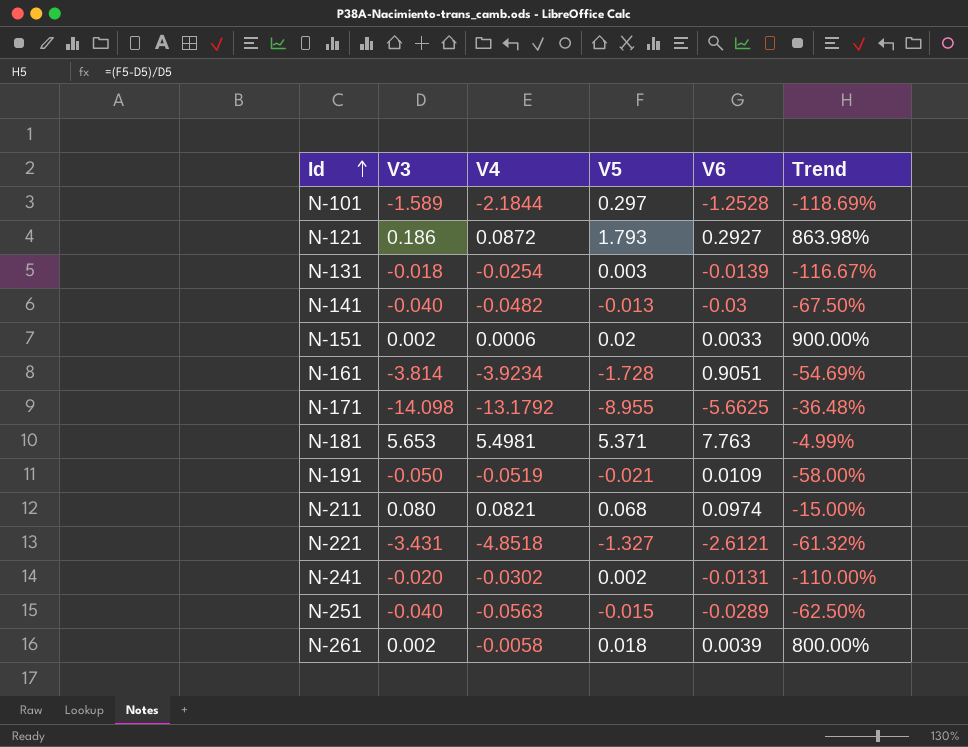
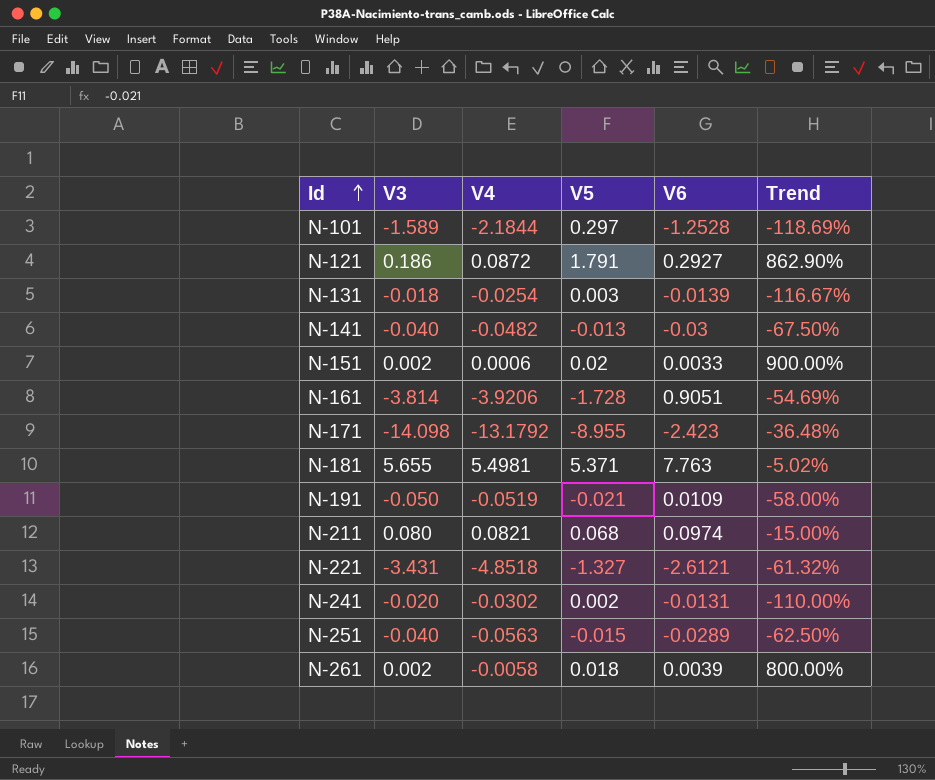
N-121 | V5: 1.793 -> 1.791
N-121 | Trend: 863.98% -> 862.90%
N-161 | V4: -3.9234 -> -3.9206
N-171 | V6: -5.6625 -> -2.423
N-181 | V3: 5.653 -> 5.655
N-181 | Trend: -4.99% -> -5.02%

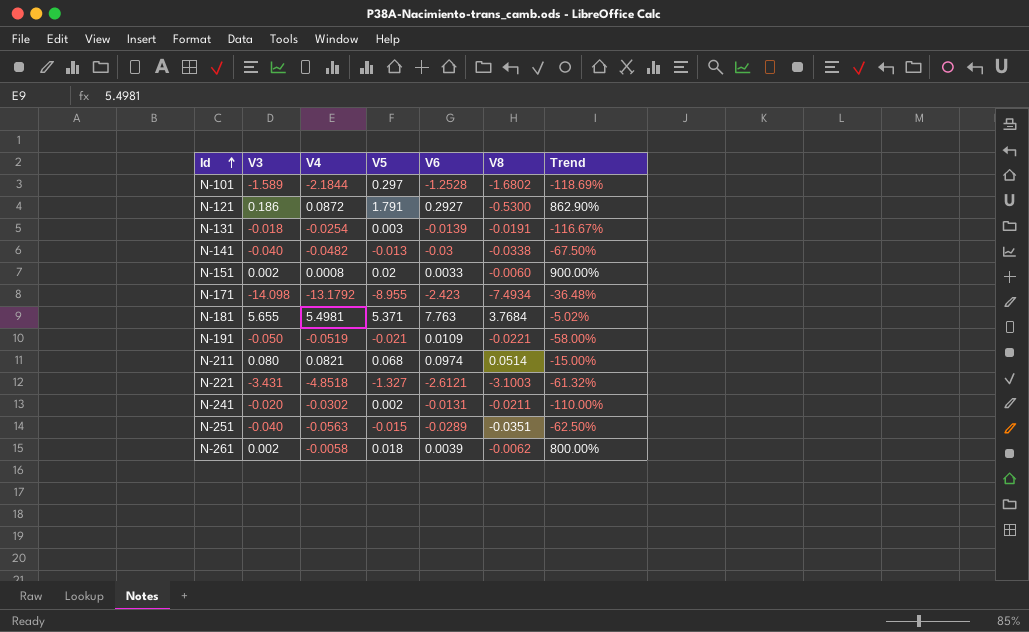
column V8 | position: none -> 6
row N-161: -3.814 | -3.9206 | -1.728 | 0.9051 | -54.69% -> none
N-151 | V4: 0.0006 -> 0.0008

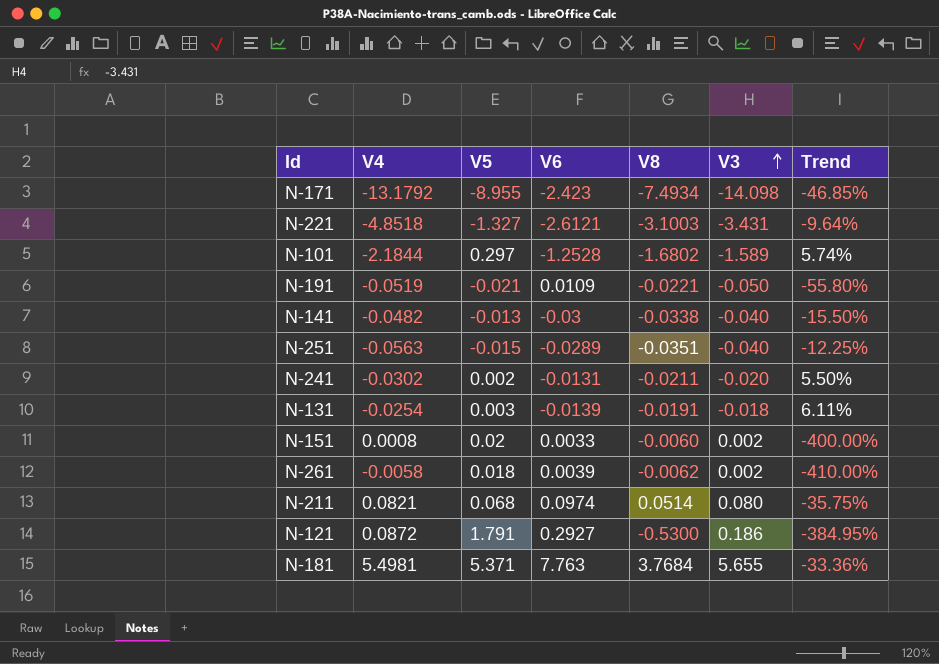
row order: Id ascending -> V3 ascending
column V3 | position: 2 -> 6
column Trend | formula: ([V5] - [V3]) / [V3] -> ([V8] - [V3]) / [V3]

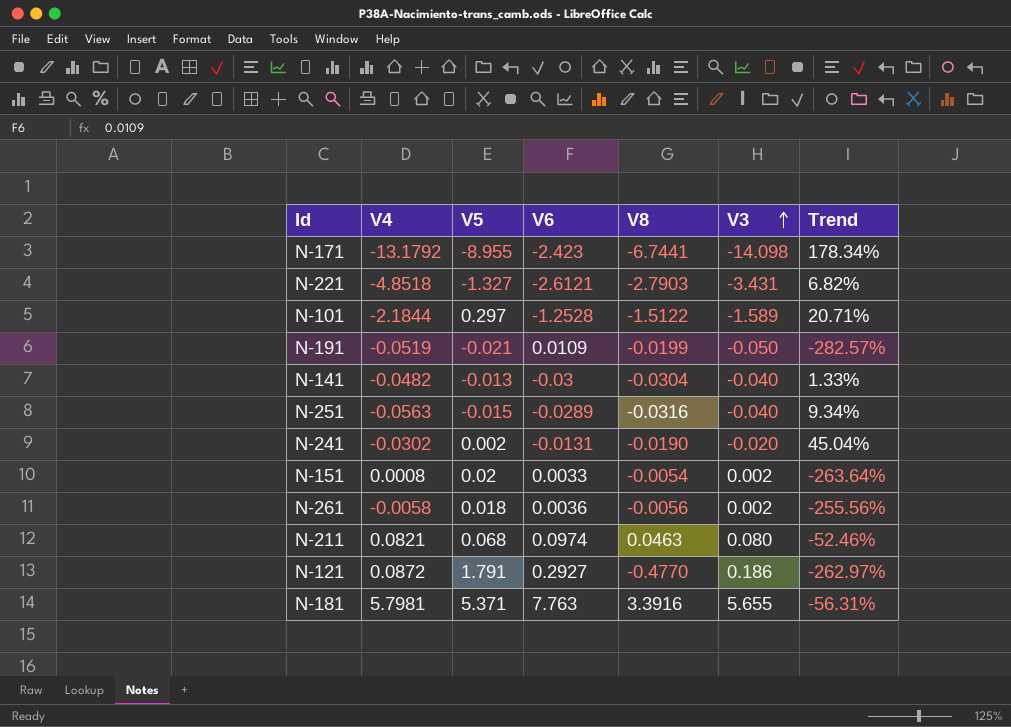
column Trend | formula: ([V8] - [V3]) / [V3] -> ([V8] - [V6]) / [V6]
row N-131: -0.0254 | 0.003 | -0.0139 | -0.0191 | -0.018 | 6.11% -> none
N-171 | V8: -7.4934 -> -6.7441
N-221 | V8: -3.1003 -> -2.7903
N-101 | V8: -1.6802 -> -1.5122
N-191 | V8: -0.0221 -> -0.0199
N-141 | V8: -0.0338 -> -0.0304
N-251 | V8: -0.0351 -> -0.0316
N-241 | V8: -0.0211 -> -0.0190
N-151 | V8: -0.0060 -> -0.0054
N-261 | V6: 0.0039 -> 0.0036
N-261 | V8: -0.0062 -> -0.0056
N-211 | V8: 0.0514 -> 0.0463
N-121 | V8: -0.5300 -> -0.4770
N-181 | V4: 5.4981 -> 5.7981
N-181 | V8: 3.7684 -> 3.3916

